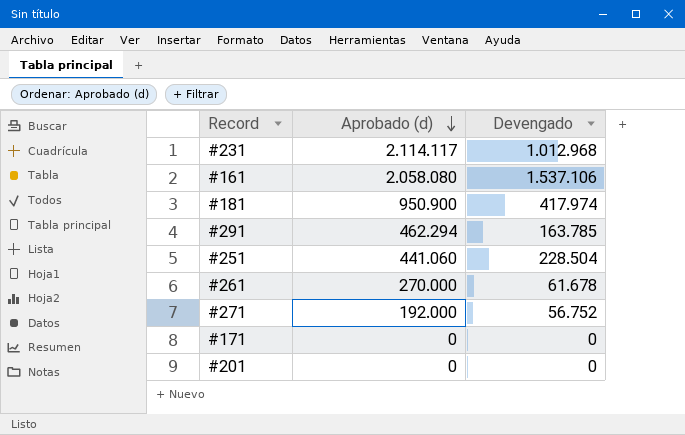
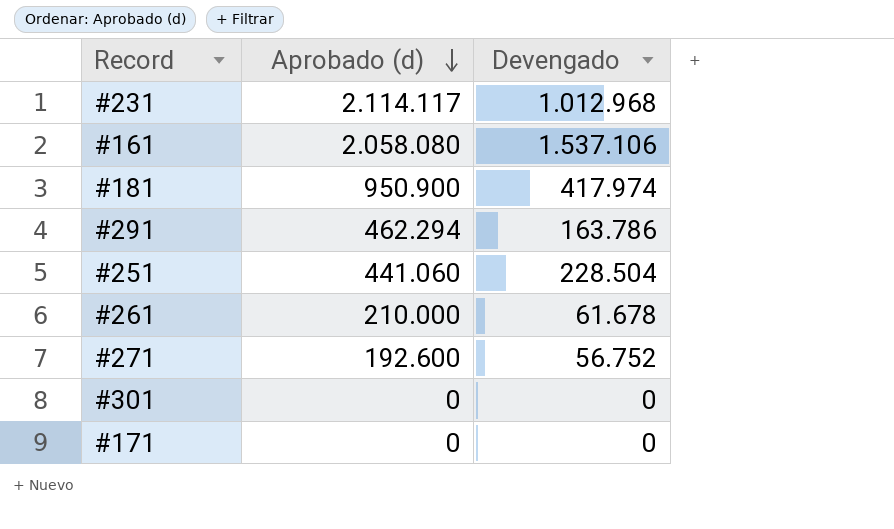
row #201: 0 | 0 -> none
#291 | Devengado: 163.785 -> 163.786
#261 | Aprobado (d): 270.000 -> 210.000
#271 | Aprobado (d): 192.000 -> 192.600
row #301: none -> 0 | 0

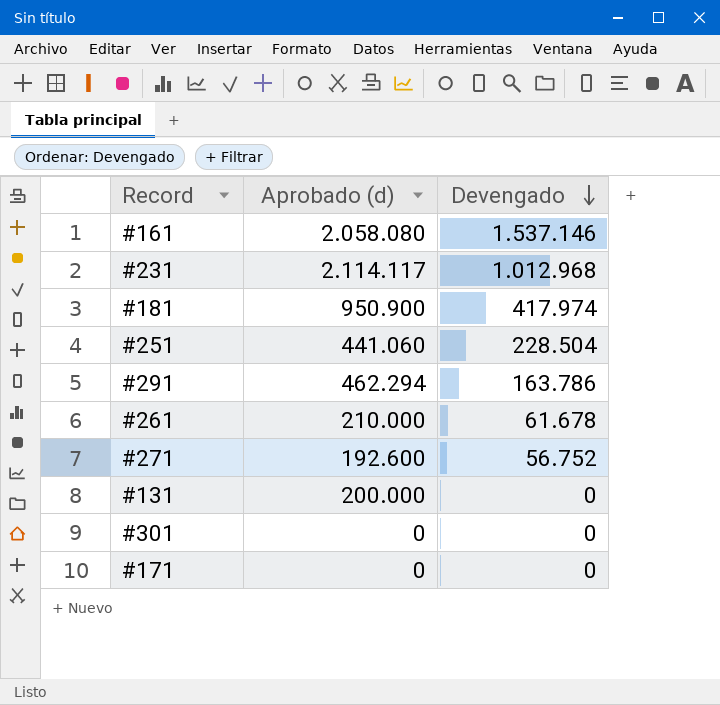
row order: Aprobado (d) descending -> Devengado descending
#161 | Devengado: 1.537.106 -> 1.537.146
row #131: none -> 200.000 | 0

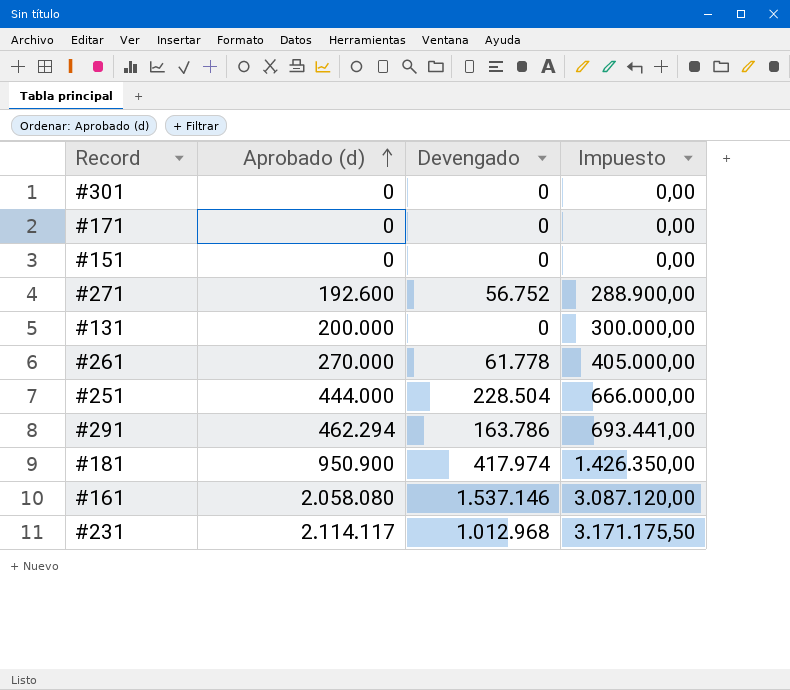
row order: Devengado descending -> Aprobado (d) ascending
column Impuesto | formula: none -> [Aprobado (d)] * 1,5
row #151: none -> 0 | 0 | 0,00
#261 | Aprobado (d): 210.000 -> 270.000
#261 | Devengado: 61.678 -> 61.778
#251 | Aprobado (d): 441.060 -> 444.000

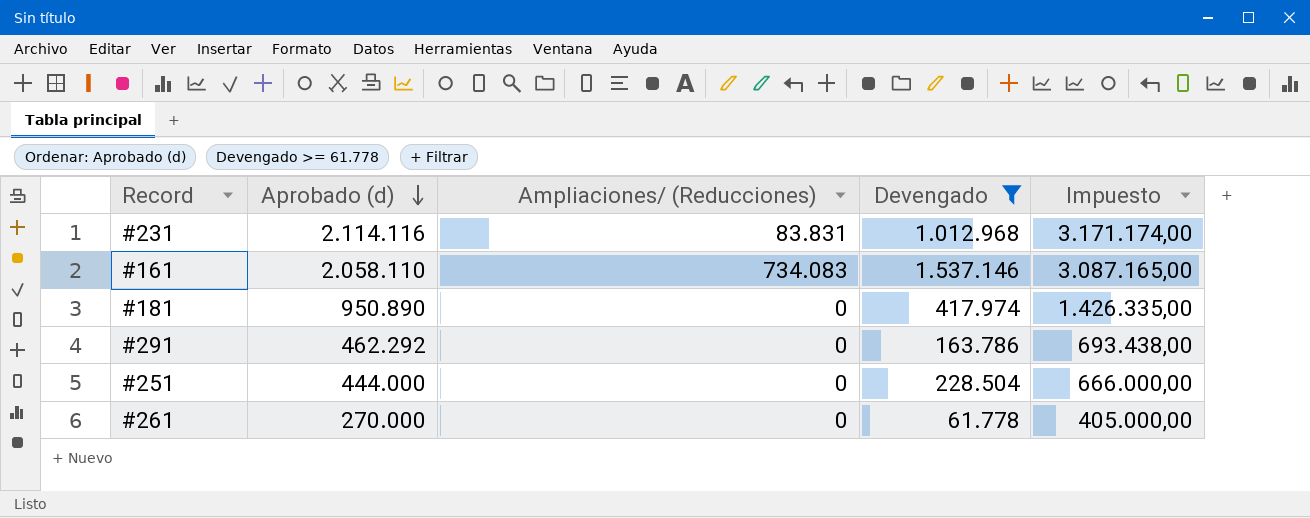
filter: none -> Devengado >= 61.778
row order: Aprobado (d) ascending -> Aprobado (d) descending
column Ampliaciones/ (Reducciones) | position: none -> 3
#231 | Aprobado (d): 2.114.117 -> 2.114.116
#231 | Impuesto: 3.171.175,50 -> 3.171.174,00
#161 | Aprobado (d): 2.058.080 -> 2.058.110
#161 | Impuesto: 3.087.120,00 -> 3.087.165,00
#181 | Aprobado (d): 950.900 -> 950.890
#181 | Impuesto: 1.426.350,00 -> 1.426.335,00
#291 | Aprobado (d): 462.294 -> 462.292
#291 | Impuesto: 693.441,00 -> 693.438,00

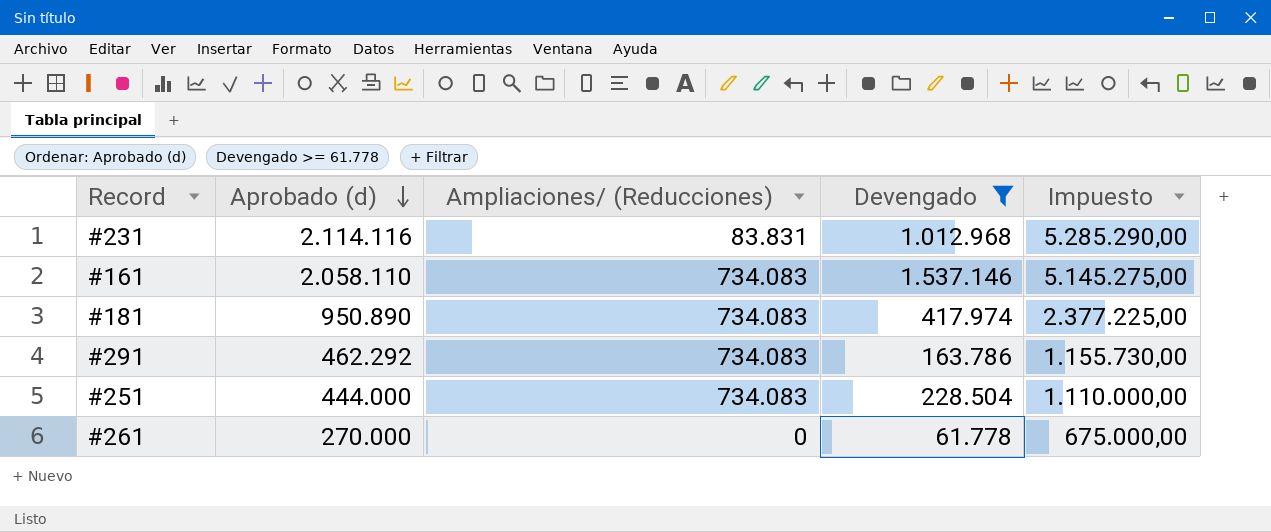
column Impuesto | formula: [Aprobado (d)] * 1,5 -> [Aprobado (d)] * 2,5
#181 | Ampliaciones/ (Reducciones): 0 -> 734.083
#291 | Ampliaciones/ (Reducciones): 0 -> 734.083
#251 | Ampliaciones/ (Reducciones): 0 -> 734.083

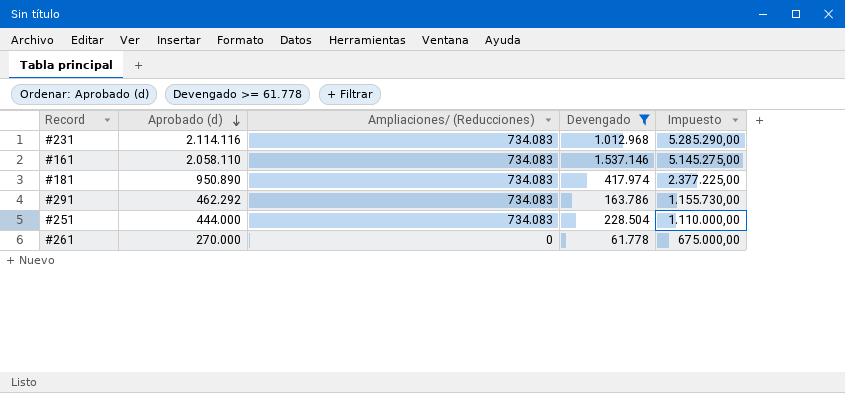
#231 | Ampliaciones/ (Reducciones): 83.831 -> 734.083

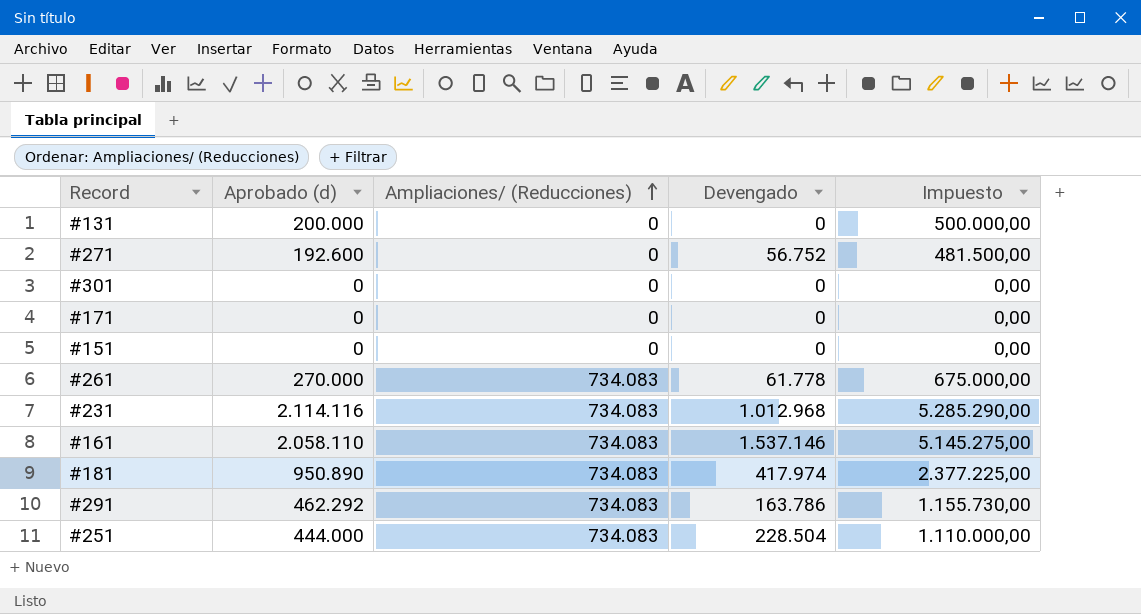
filter: Devengado >= 61.778 -> none
row order: Aprobado (d) descending -> Ampliaciones/ (Reducciones) ascending
#261 | Ampliaciones/ (Reducciones): 0 -> 734.083

